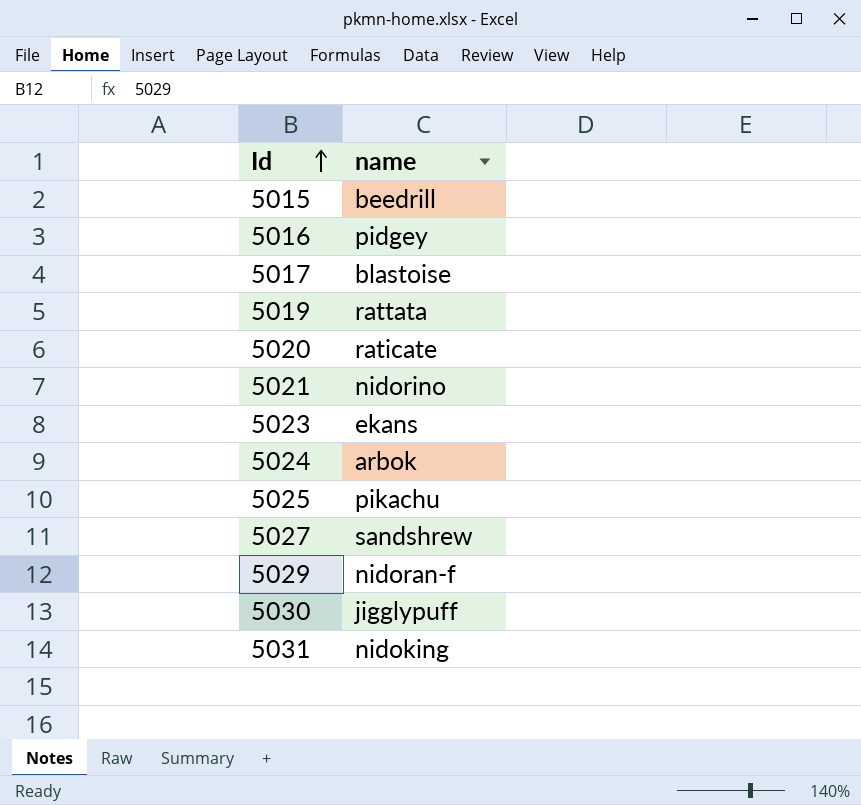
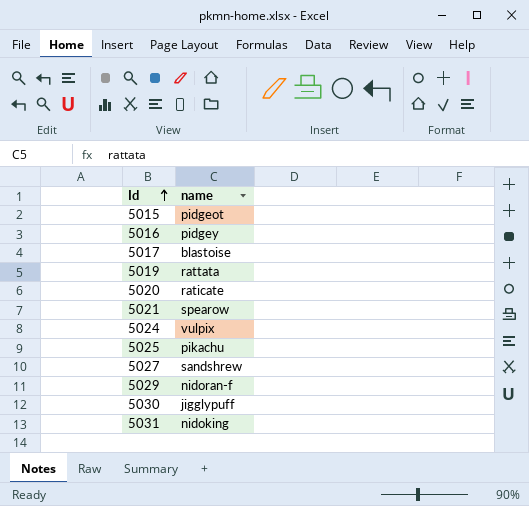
row 5023: ekans -> none
5015 | name: beedrill -> pidgeot
5021 | name: nidorino -> spearow
5024 | name: arbok -> vulpix

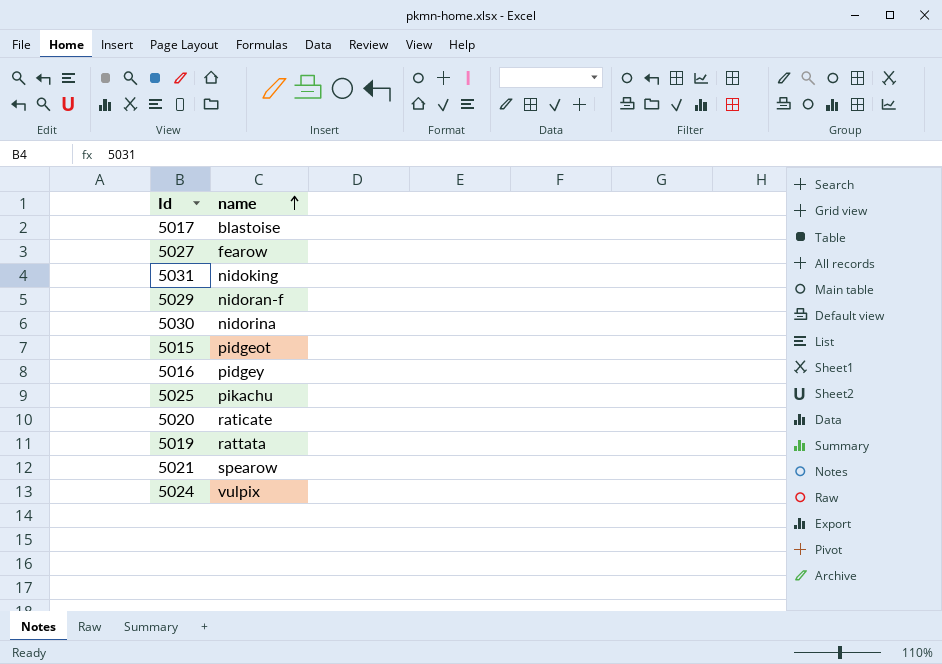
row order: Id ascending -> name ascending
5027 | name: sandshrew -> fearow
5030 | name: jigglypuff -> nidorina

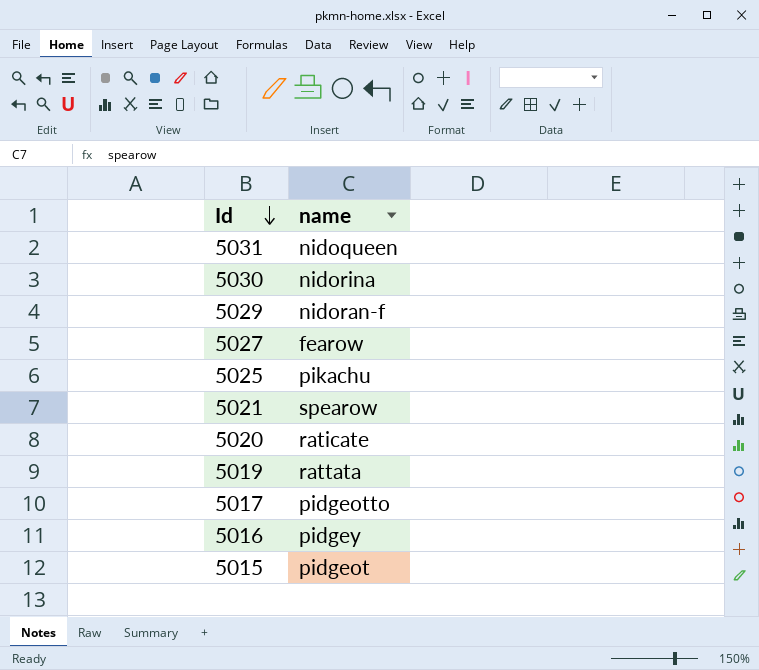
row order: name ascending -> Id descending
row 5024: vulpix -> none
5031 | name: nidoking -> nidoqueen
5017 | name: blastoise -> pidgeotto

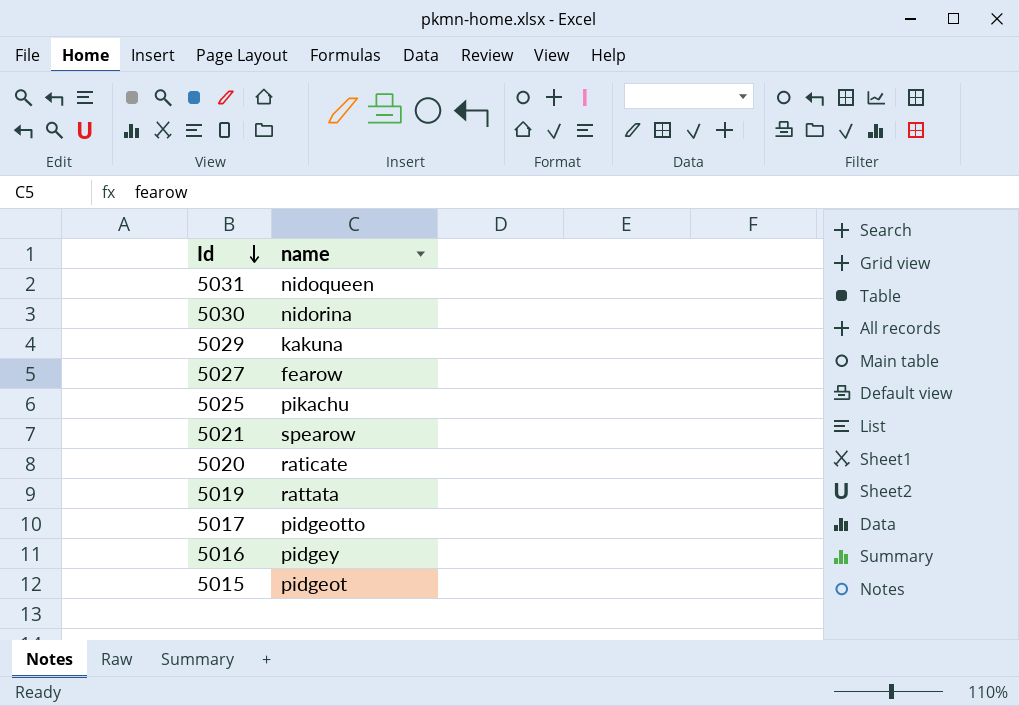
5029 | name: nidoran-f -> kakuna

